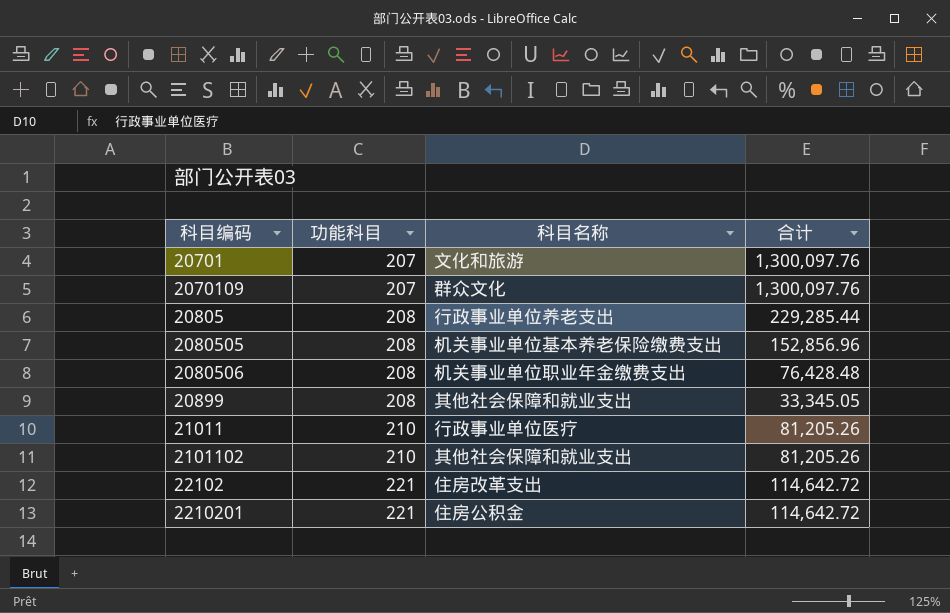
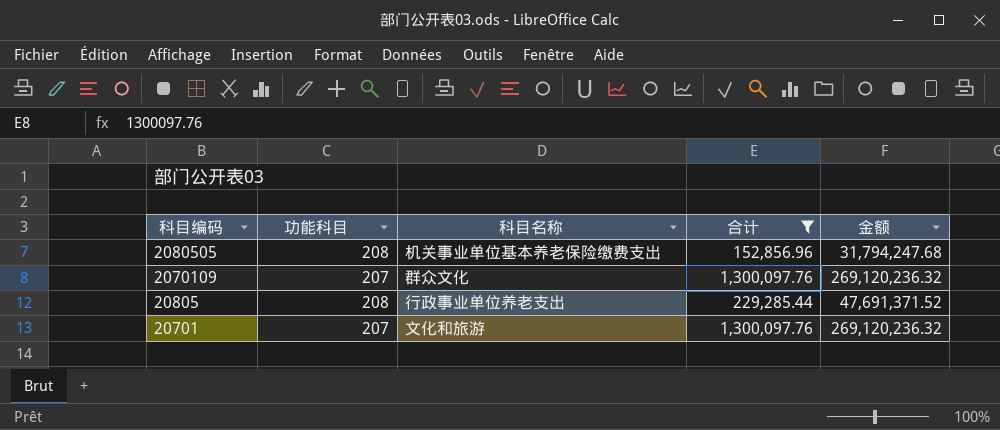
filter: none -> 合计 >= 152,856.96
row order: 功能科目 ascending -> 科目编码 descending
column 金额 | formula: none -> [功能科目] * [合计]

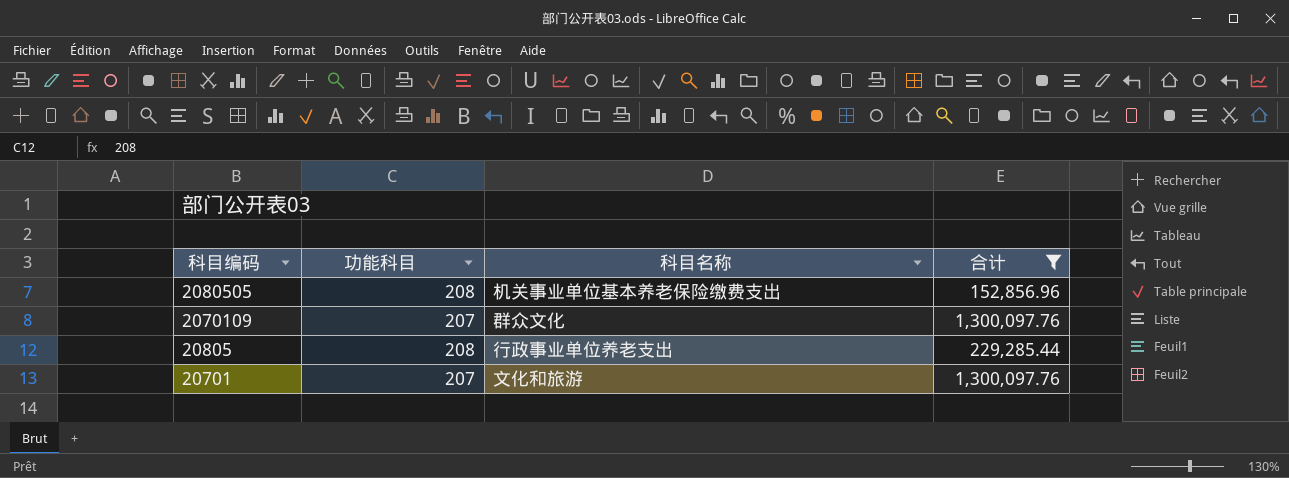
column 金额 | formula: [功能科目] * [合计] -> none

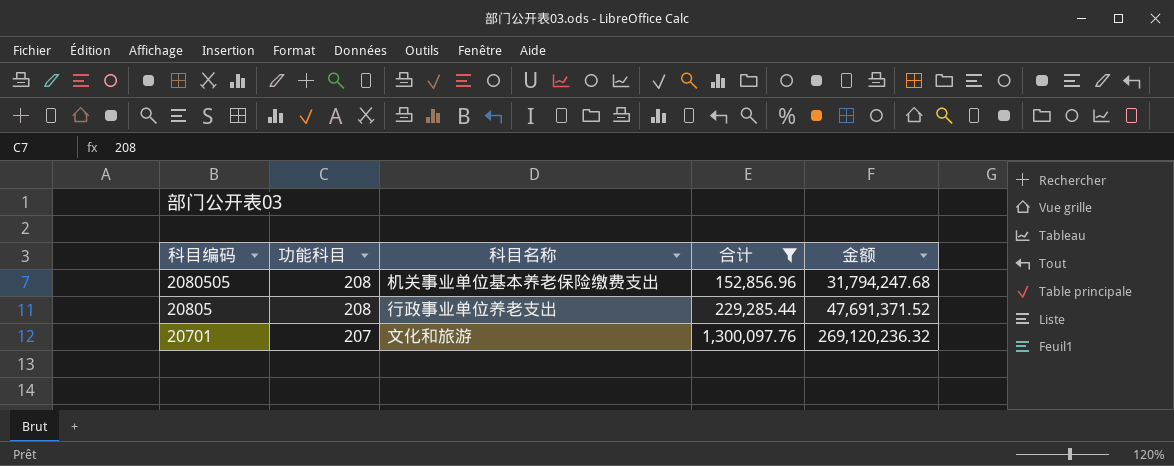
column 金额 | formula: none -> [功能科目] * [合计]
row 2070109: 207 | 群众文化 | 1,300,097.76 -> none

